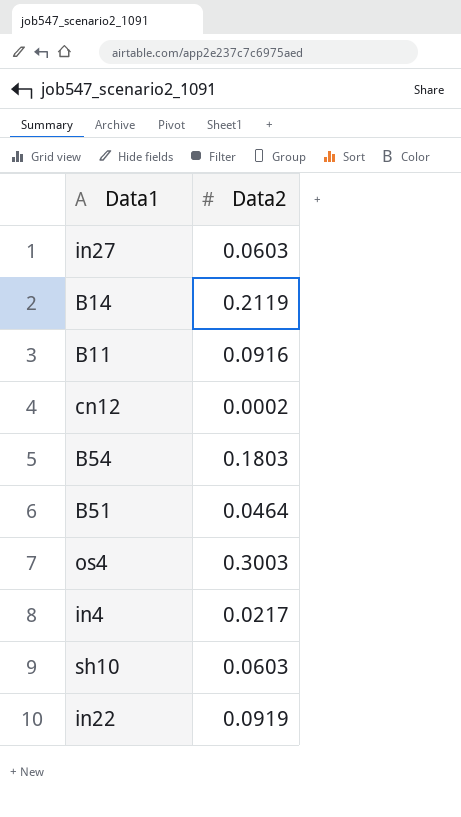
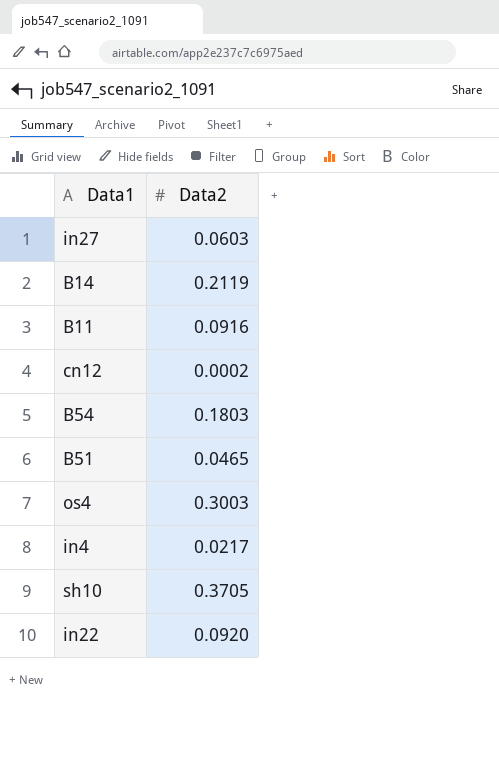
B51 | Data2: 0.0464 -> 0.0465
sh10 | Data2: 0.0603 -> 0.3705
in22 | Data2: 0.0919 -> 0.0920

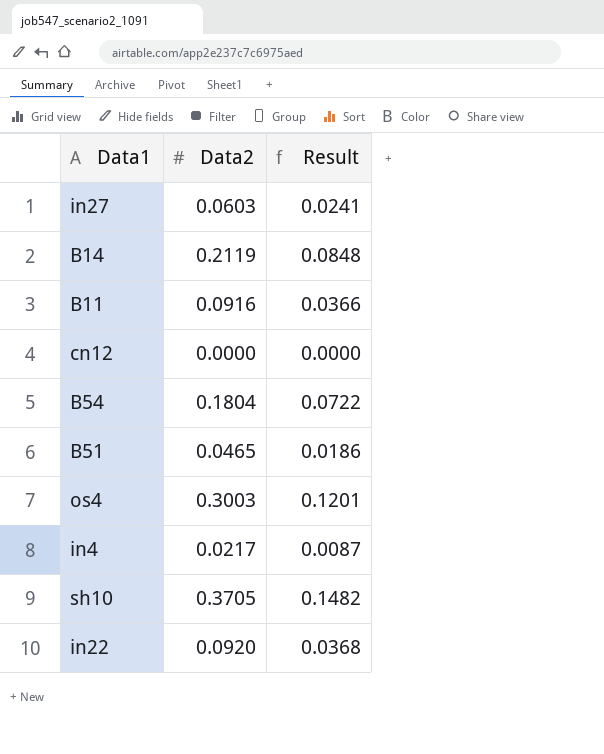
column Result | formula: none -> [Data2] * 0.4
cn12 | Data2: 0.0002 -> 0.0000
B54 | Data2: 0.1803 -> 0.1804

